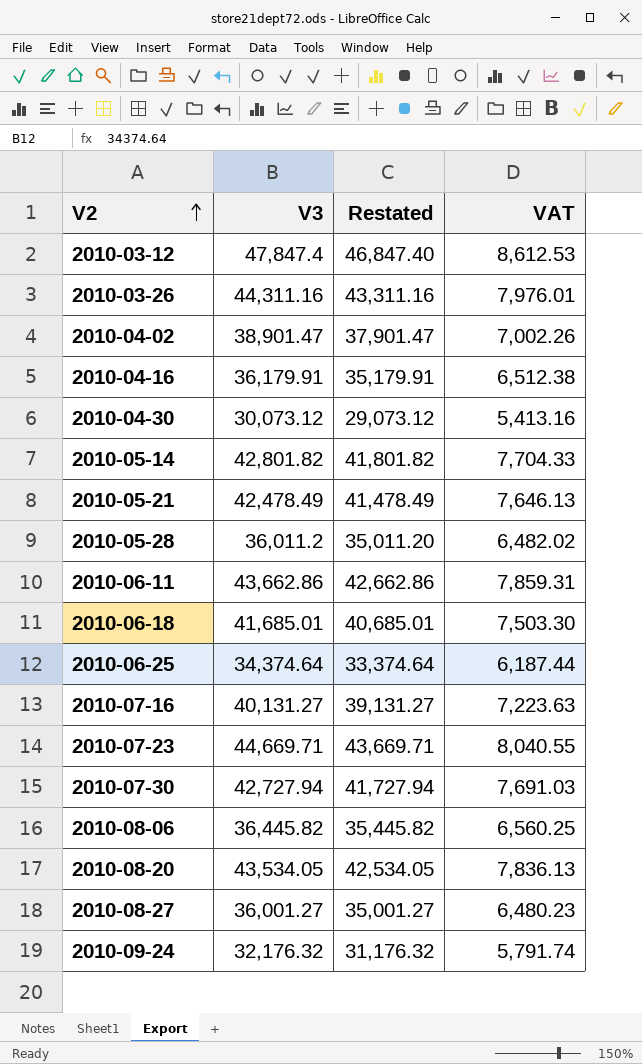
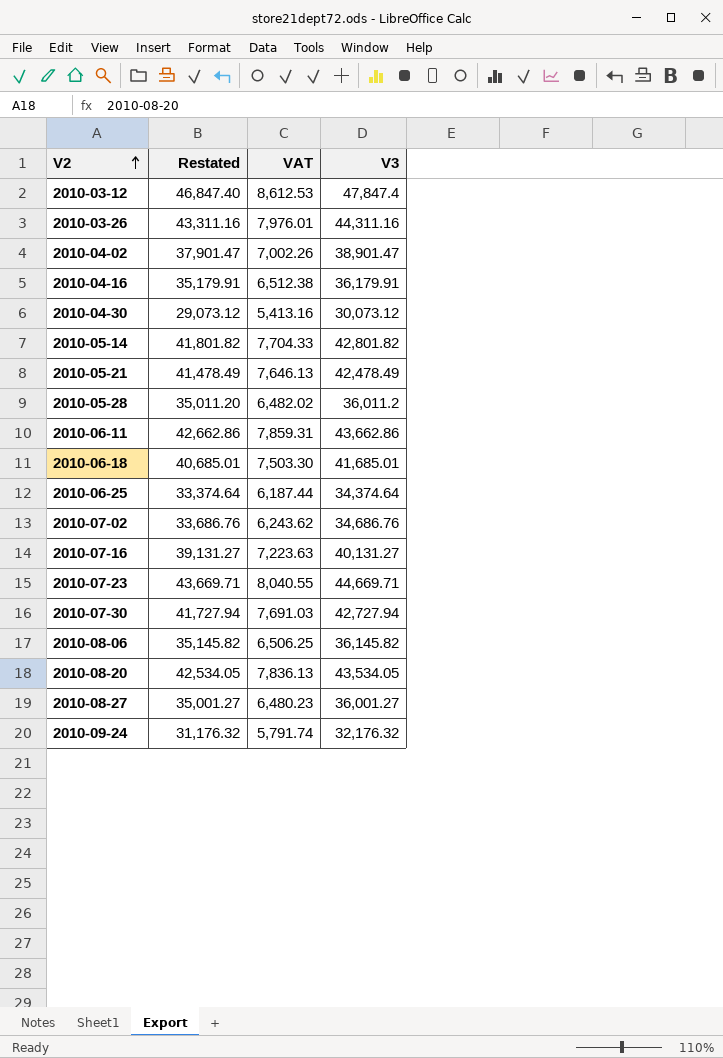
column V3 | position: 2 -> 4
row 2010-07-02: none -> 33,686.76 | 6,243.62 | 34,686.76
2010-08-06 | Restated: 35,445.82 -> 35,145.82
2010-08-06 | VAT: 6,560.25 -> 6,506.25
2010-08-06 | V3: 36,445.82 -> 36,145.82

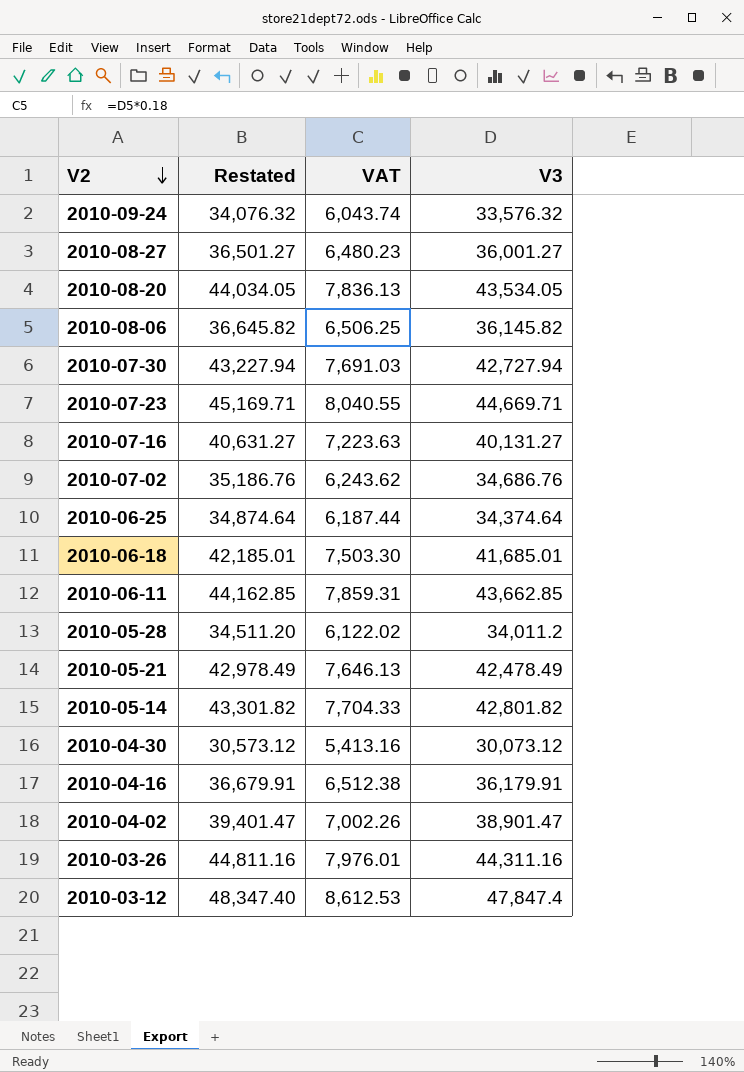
row order: V2 ascending -> V2 descending
column Restated | formula: [V3] - 1000 -> [V3] + 500
2010-09-24 | VAT: 5,791.74 -> 6,043.74
2010-09-24 | V3: 32,176.32 -> 33,576.32
2010-06-11 | V3: 43,662.86 -> 43,662.85
2010-05-28 | VAT: 6,482.02 -> 6,122.02
2010-05-28 | V3: 36,011.2 -> 34,011.2

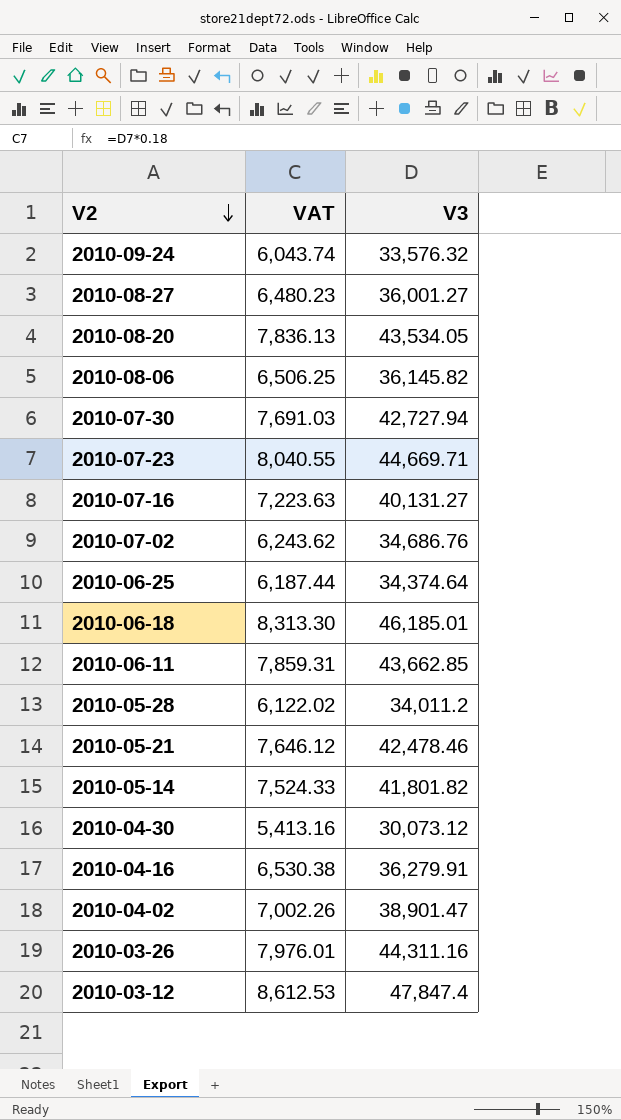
column Restated | formula: [V3] + 500 -> none
2010-06-18 | VAT: 7,503.30 -> 8,313.30
2010-06-18 | V3: 41,685.01 -> 46,185.01
2010-05-21 | VAT: 7,646.13 -> 7,646.12
2010-05-21 | V3: 42,478.49 -> 42,478.46
2010-05-14 | VAT: 7,704.33 -> 7,524.33
2010-05-14 | V3: 42,801.82 -> 41,801.82
2010-04-16 | VAT: 6,512.38 -> 6,530.38
2010-04-16 | V3: 36,179.91 -> 36,279.91

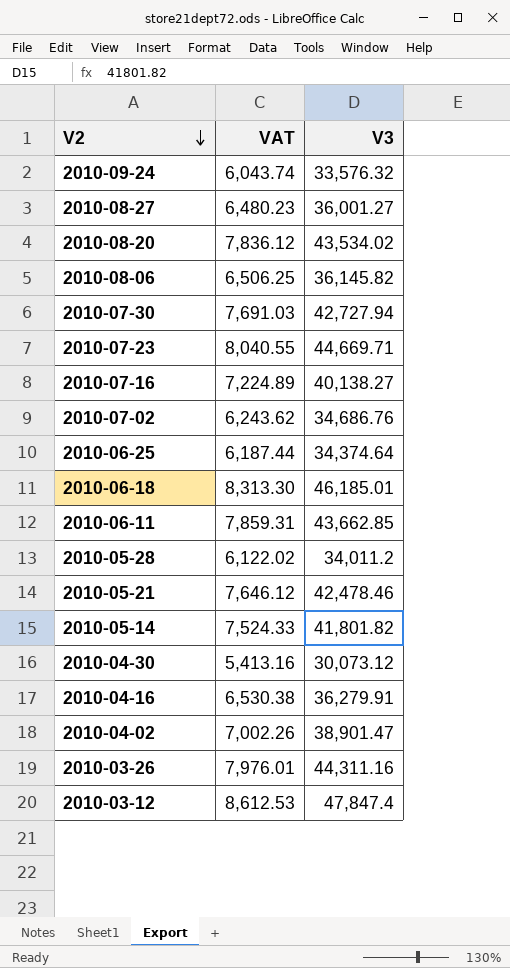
2010-08-20 | VAT: 7,836.13 -> 7,836.12
2010-08-20 | V3: 43,534.05 -> 43,534.02
2010-07-16 | VAT: 7,223.63 -> 7,224.89
2010-07-16 | V3: 40,131.27 -> 40,138.27

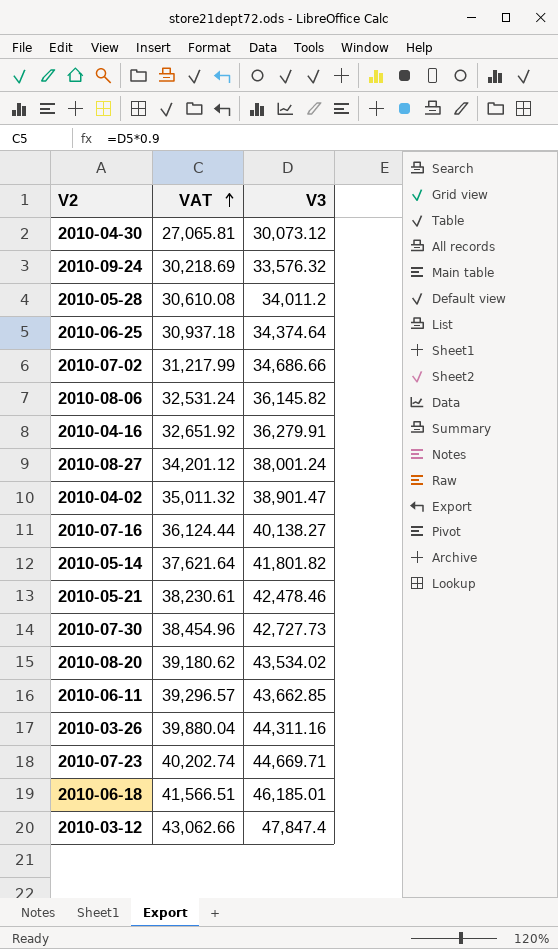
row order: V2 descending -> VAT ascending
column VAT | formula: [V3] * 0.18 -> [V3] * 0.9
2010-07-02 | V3: 34,686.76 -> 34,686.66
2010-08-27 | V3: 36,001.27 -> 38,001.24
2010-07-30 | V3: 42,727.94 -> 42,727.73

